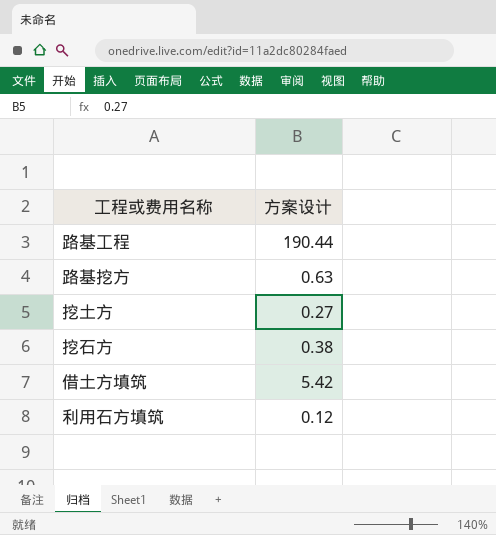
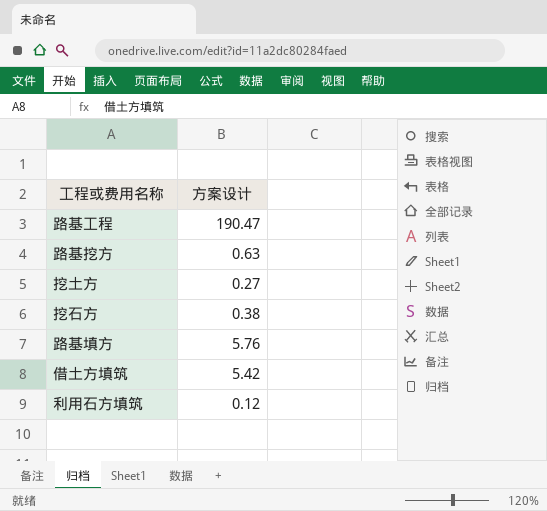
路基工程 | 方案设计: 190.44 -> 190.47
row 路基填方: none -> 5.76

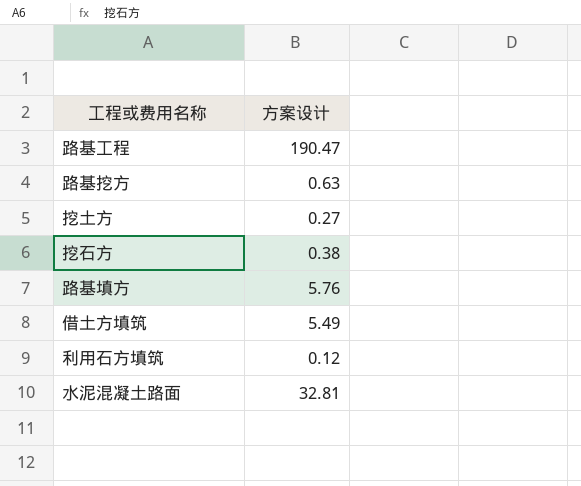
借土方填筑 | 方案设计: 5.42 -> 5.49
row 水泥混凝土路面: none -> 32.81

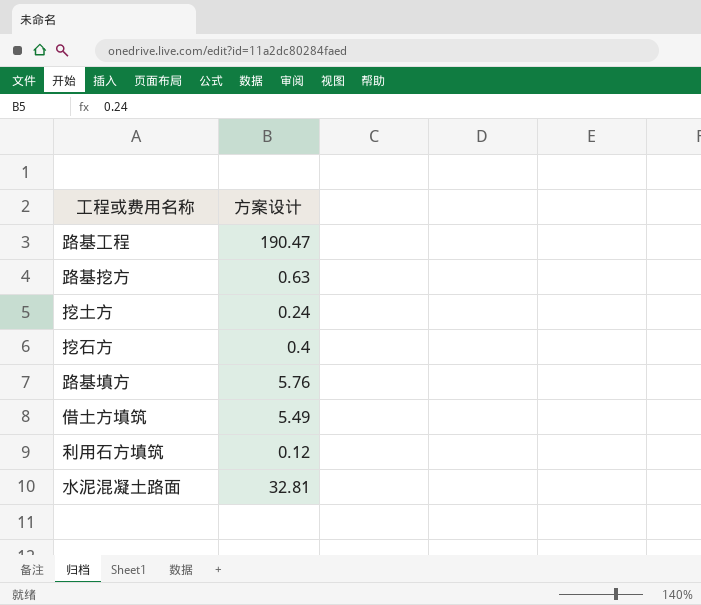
挖土方 | 方案设计: 0.27 -> 0.24
挖石方 | 方案设计: 0.38 -> 0.4

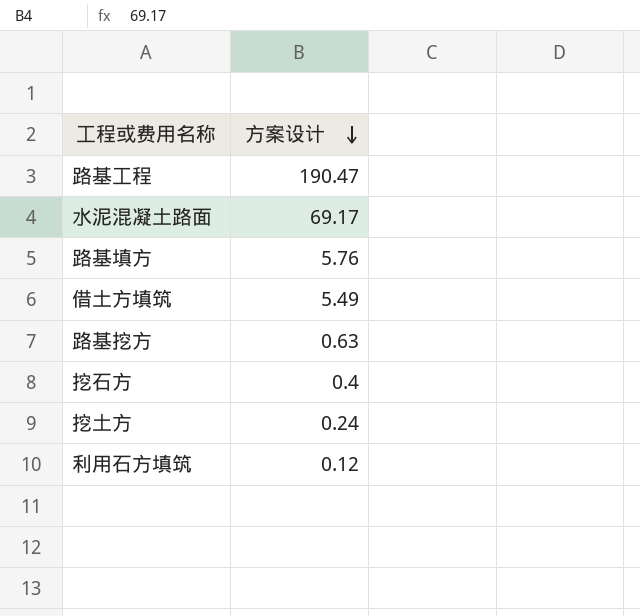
row order: none -> 方案设计 descending
水泥混凝土路面 | 方案设计: 32.81 -> 69.17

